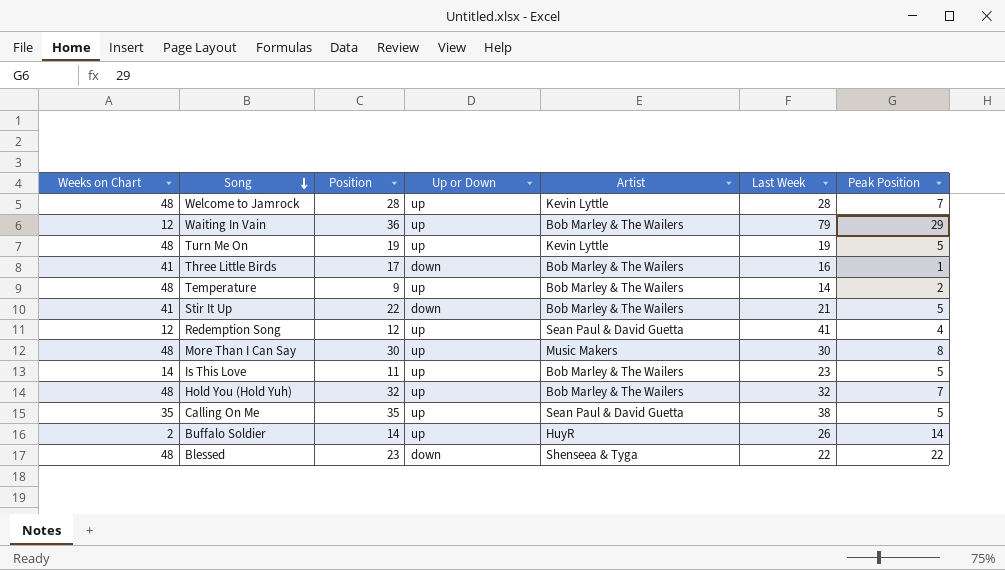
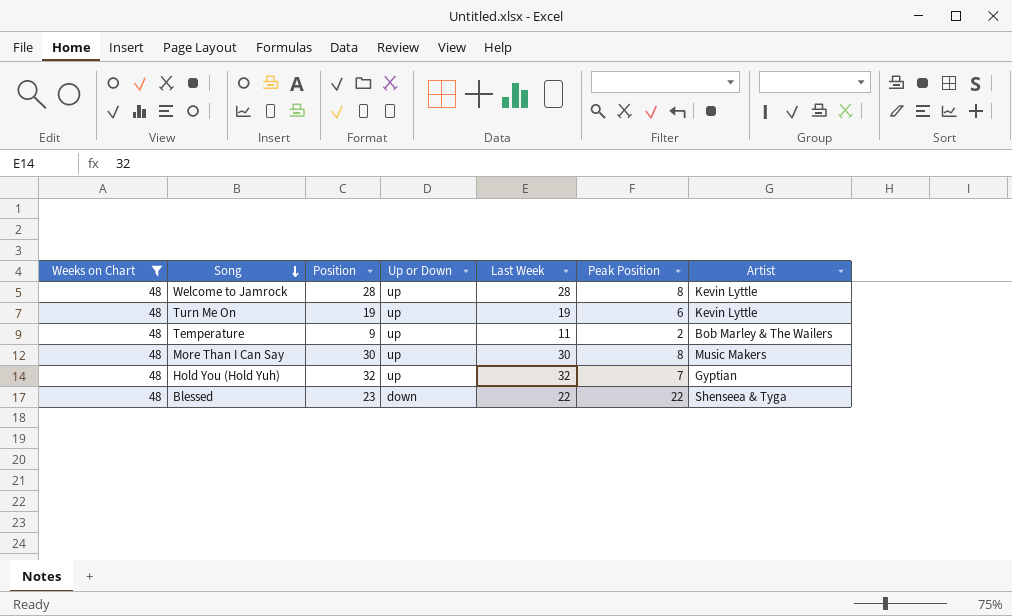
filter: none -> Weeks on Chart = 48
column Artist | position: 5 -> 7
Welcome to Jamrock | Peak Position: 7 -> 8
Turn Me On | Peak Position: 5 -> 6
Temperature | Last Week: 14 -> 11
Hold You (Hold Yuh) | Artist: Bob Marley & The Wailers -> Gyptian

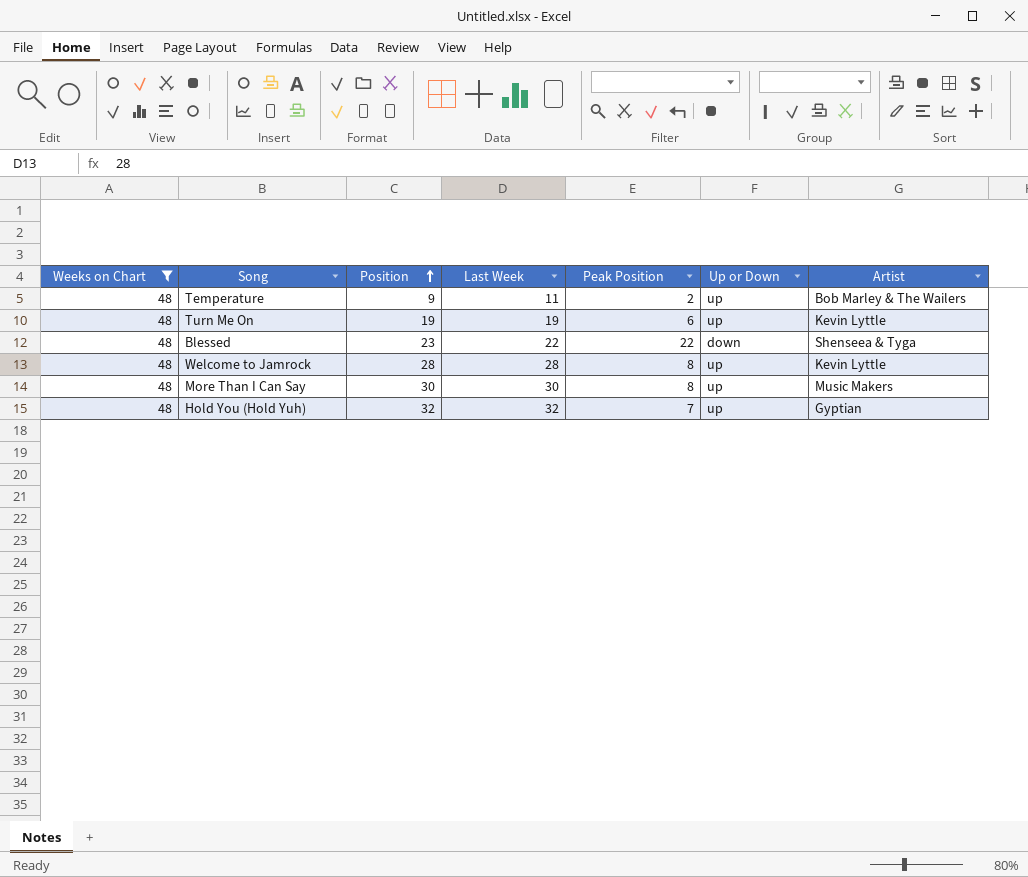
row order: Song descending -> Position ascending
column Up or Down | position: 4 -> 6

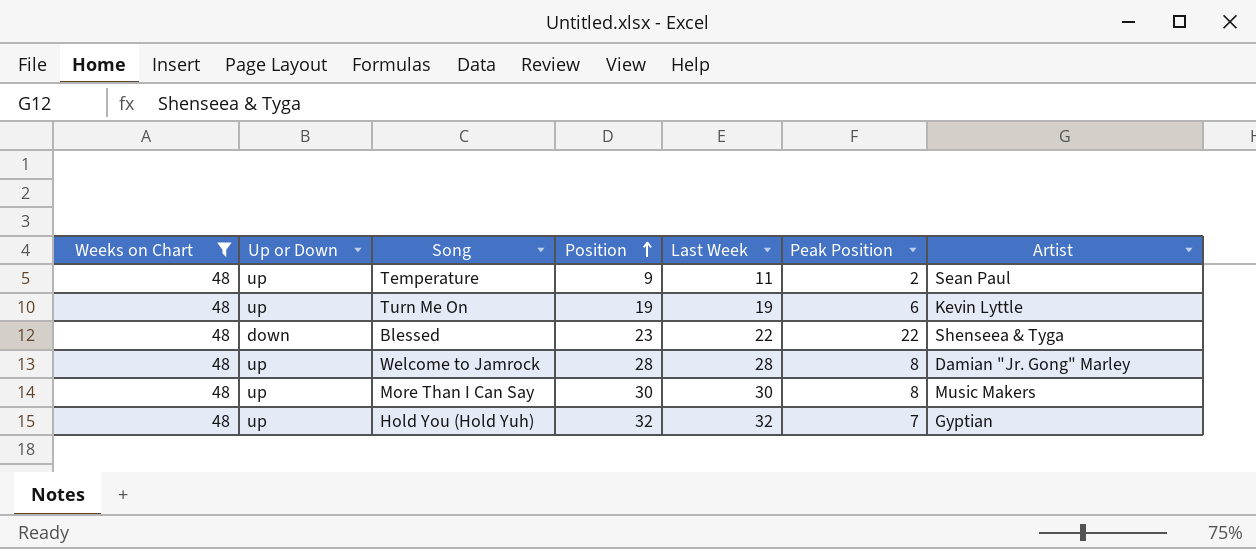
column Up or Down | position: 6 -> 2
Temperature | Artist: Bob Marley & The Wailers -> Sean Paul
Welcome to Jamrock | Artist: Kevin Lyttle -> Damian "Jr. Gong" Marley

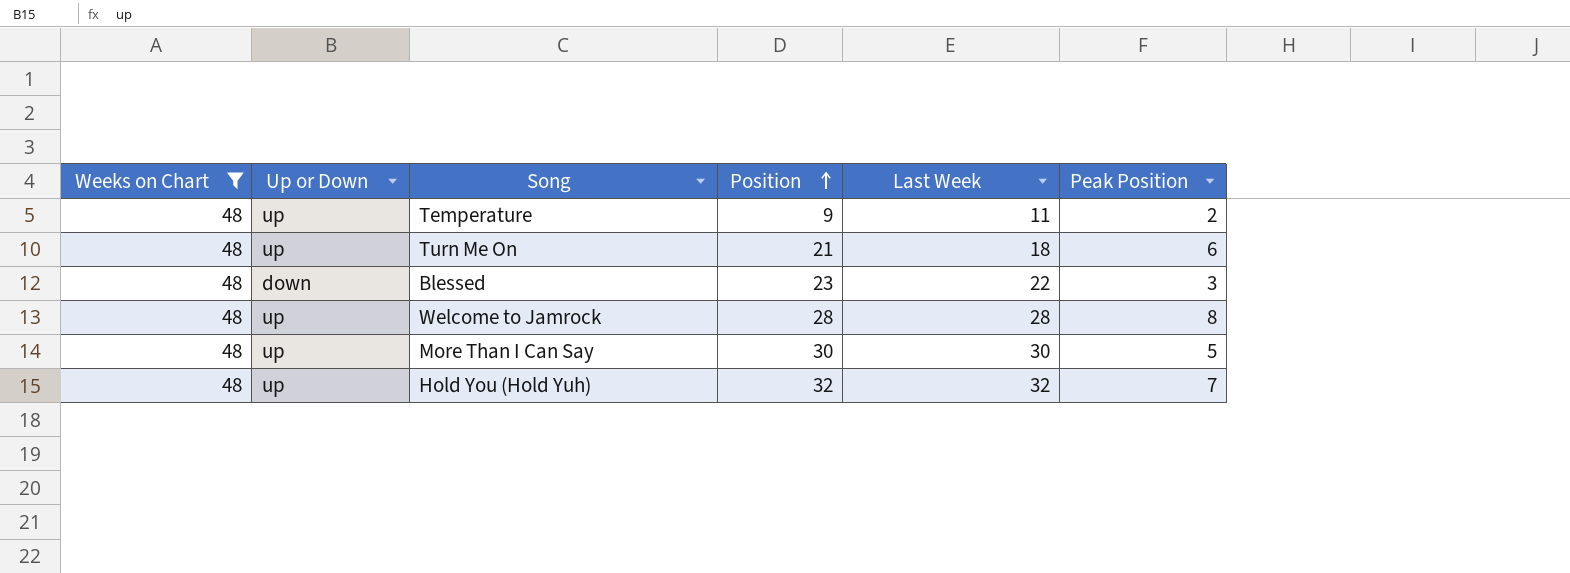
column Artist | position: 7 -> none
Turn Me On | Position: 19 -> 21
Turn Me On | Last Week: 19 -> 18
Blessed | Peak Position: 22 -> 3
More Than I Can Say | Peak Position: 8 -> 5

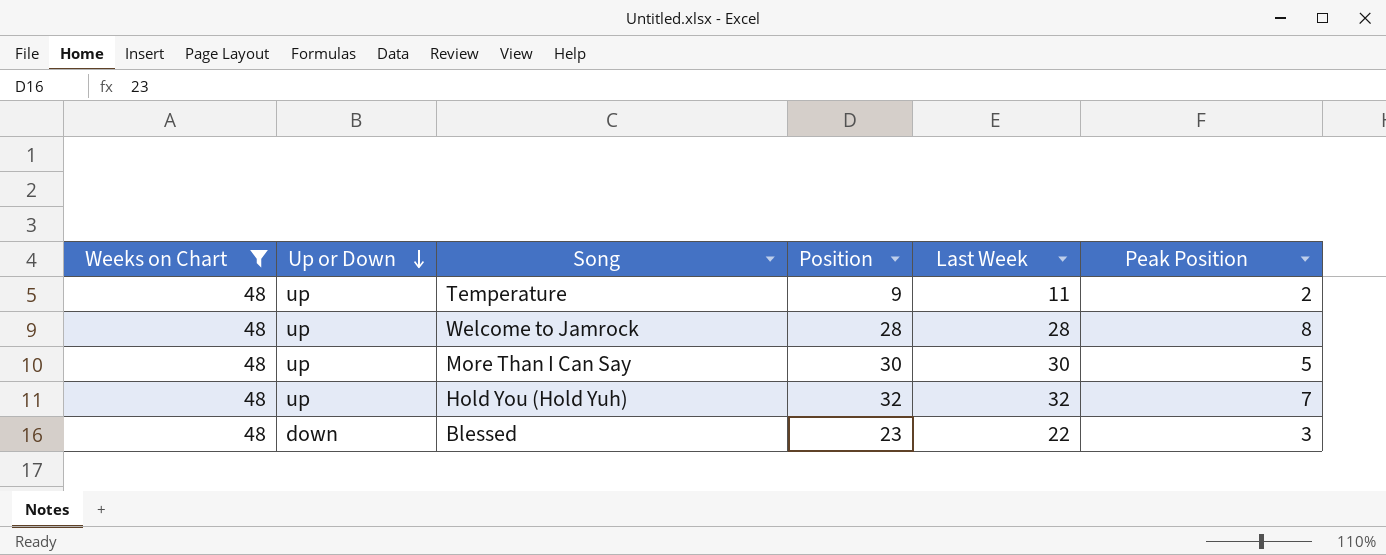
row order: Position ascending -> Up or Down descending
row Turn Me On: 48 | up | 21 | 18 | 6 -> none

